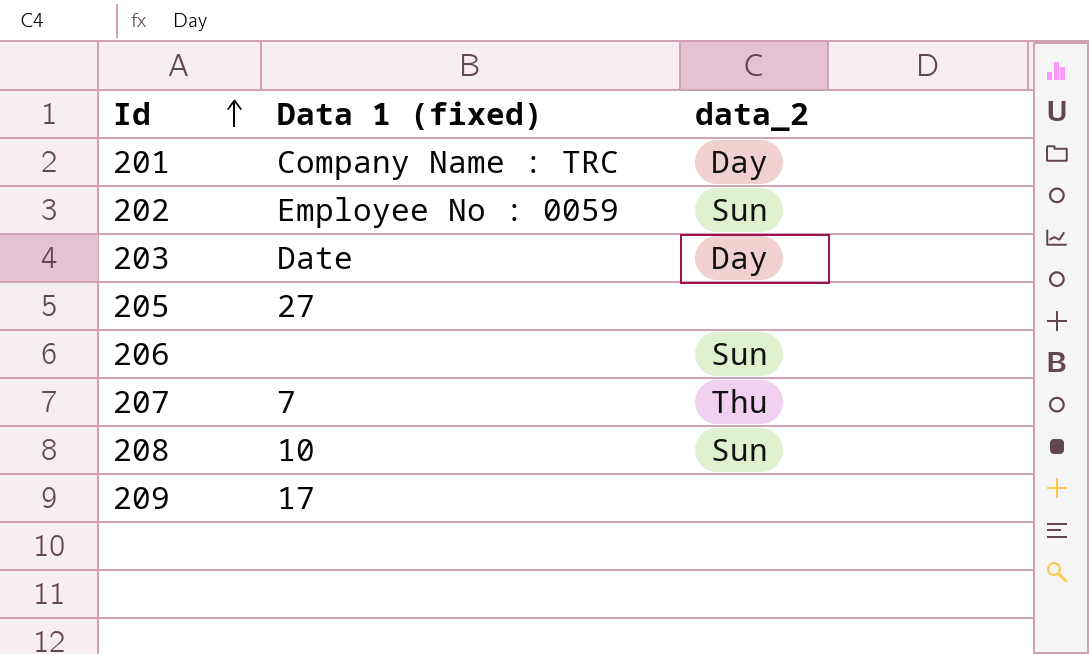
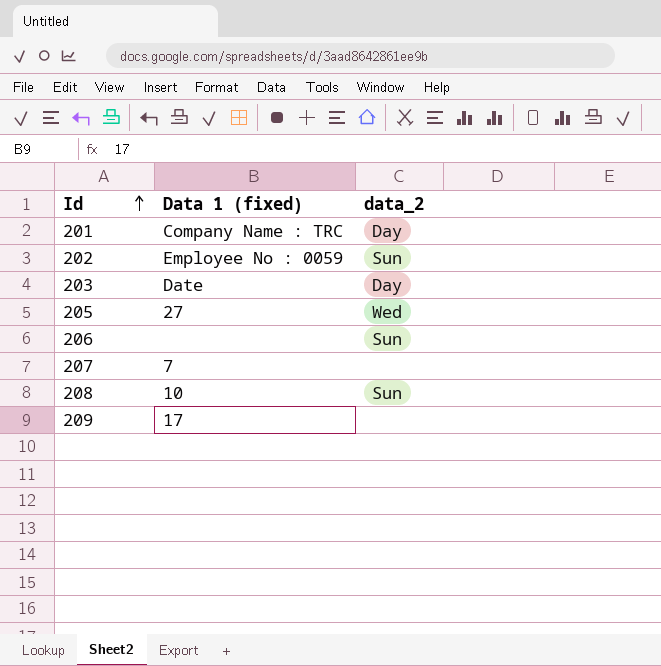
205 | data_2: none -> Wed
207 | data_2: Thu -> none

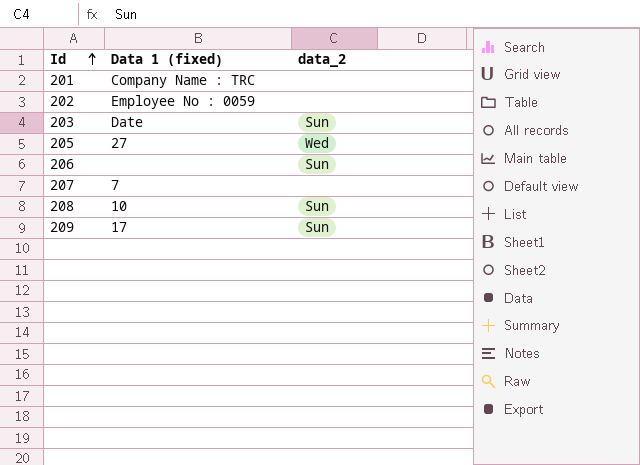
201 | data_2: Day -> none
202 | data_2: Sun -> none
203 | data_2: Day -> Sun
209 | data_2: none -> Sun

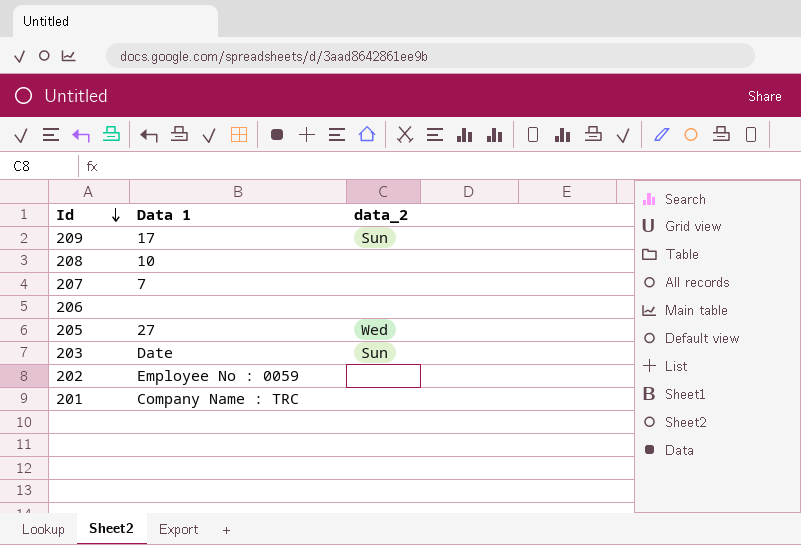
row order: Id ascending -> Id descending
column name: Data 1 (fixed) -> Data 1
208 | data_2: Sun -> none
206 | data_2: Sun -> none

